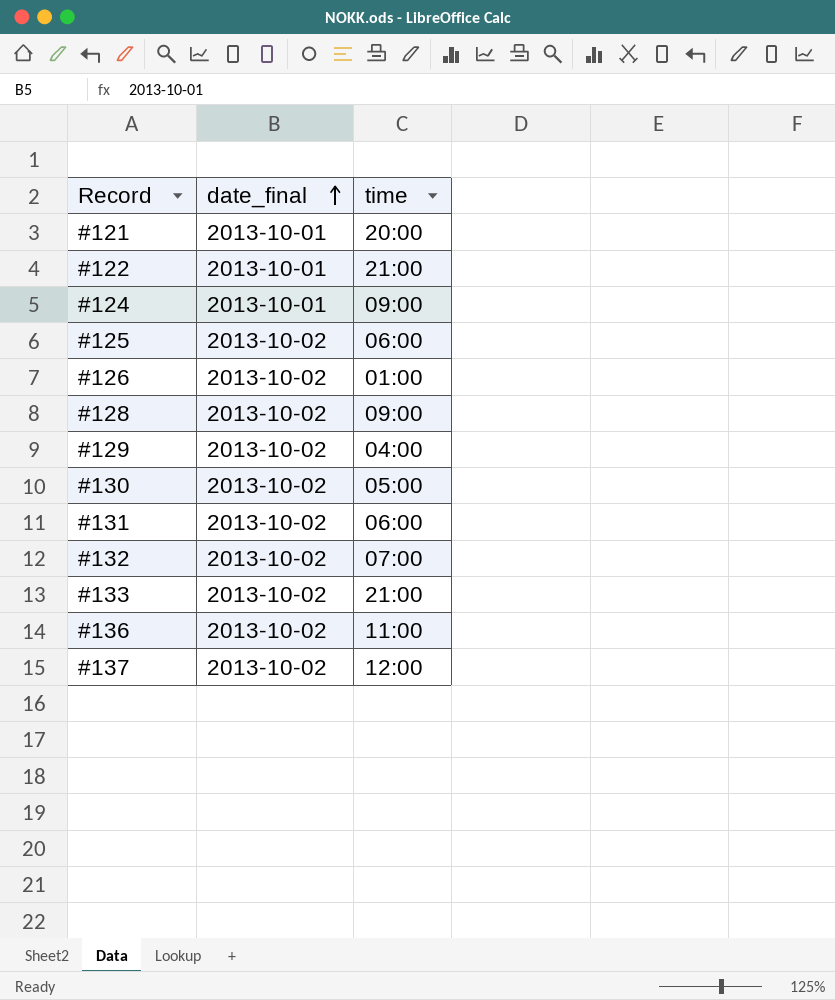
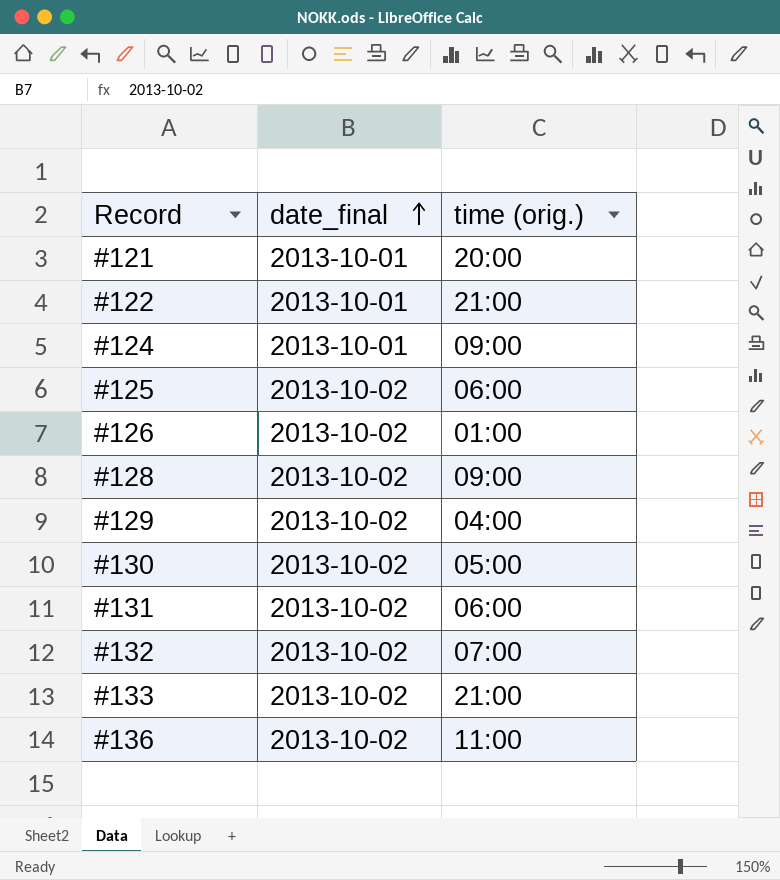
column name: time -> time (orig.)
row #137: 2013-10-02 | 12:00 -> none

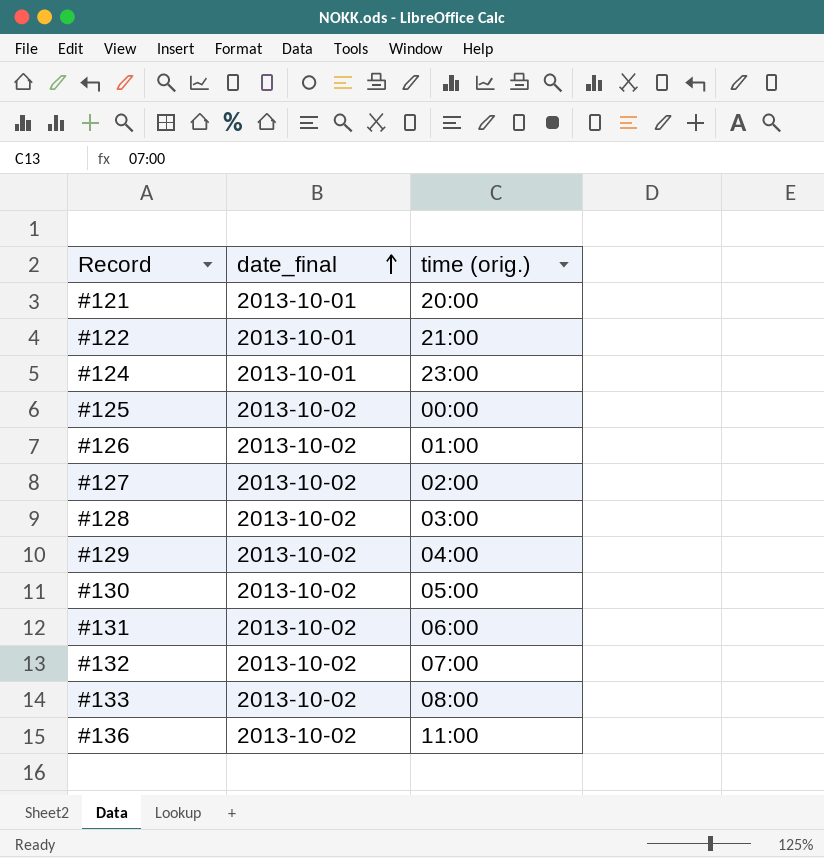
#124 | time (orig.): 09:00 -> 23:00
#125 | time (orig.): 06:00 -> 00:00
row #127: none -> 2013-10-02 | 02:00
#128 | time (orig.): 09:00 -> 03:00
#133 | time (orig.): 21:00 -> 08:00

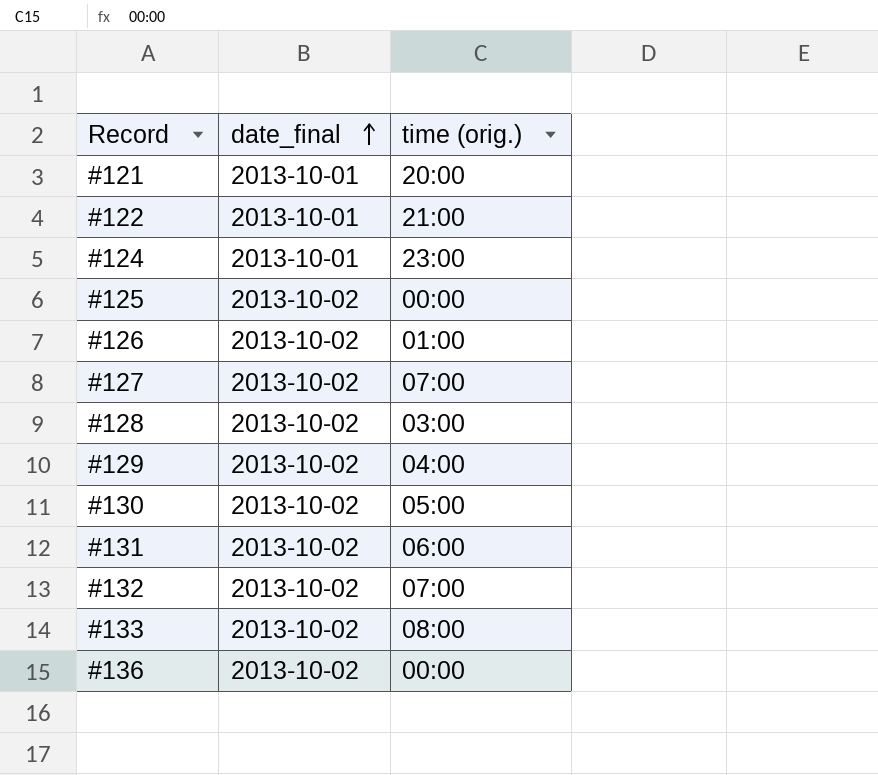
#127 | time (orig.): 02:00 -> 07:00
#136 | time (orig.): 11:00 -> 00:00

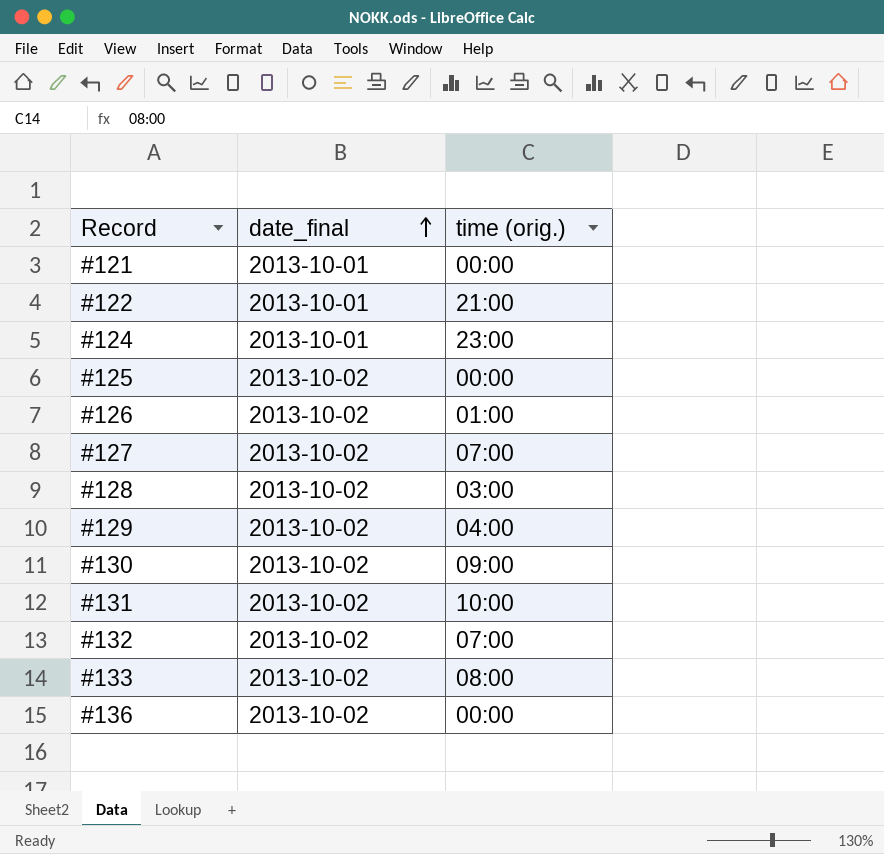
#121 | time (orig.): 20:00 -> 00:00
#130 | time (orig.): 05:00 -> 09:00
#131 | time (orig.): 06:00 -> 10:00

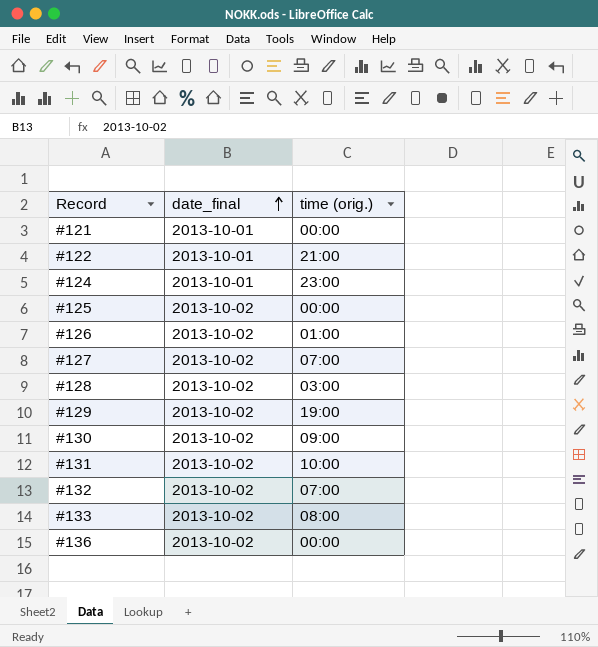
#129 | time (orig.): 04:00 -> 19:00

